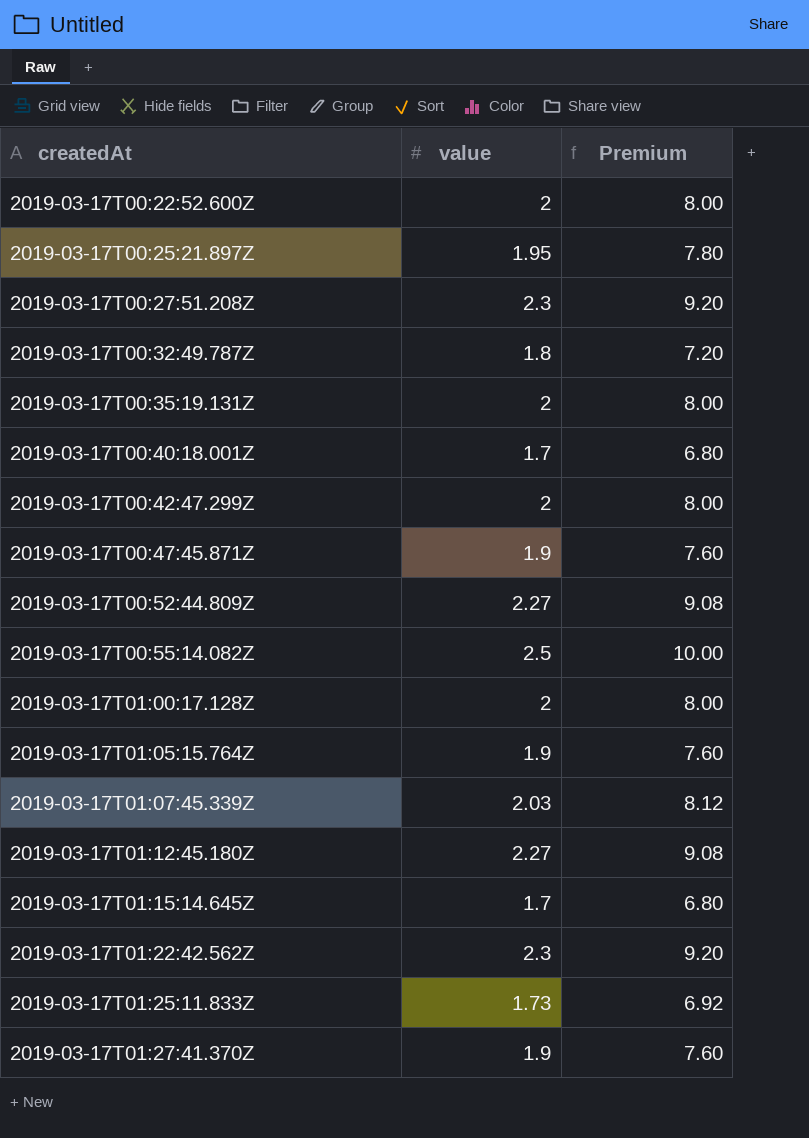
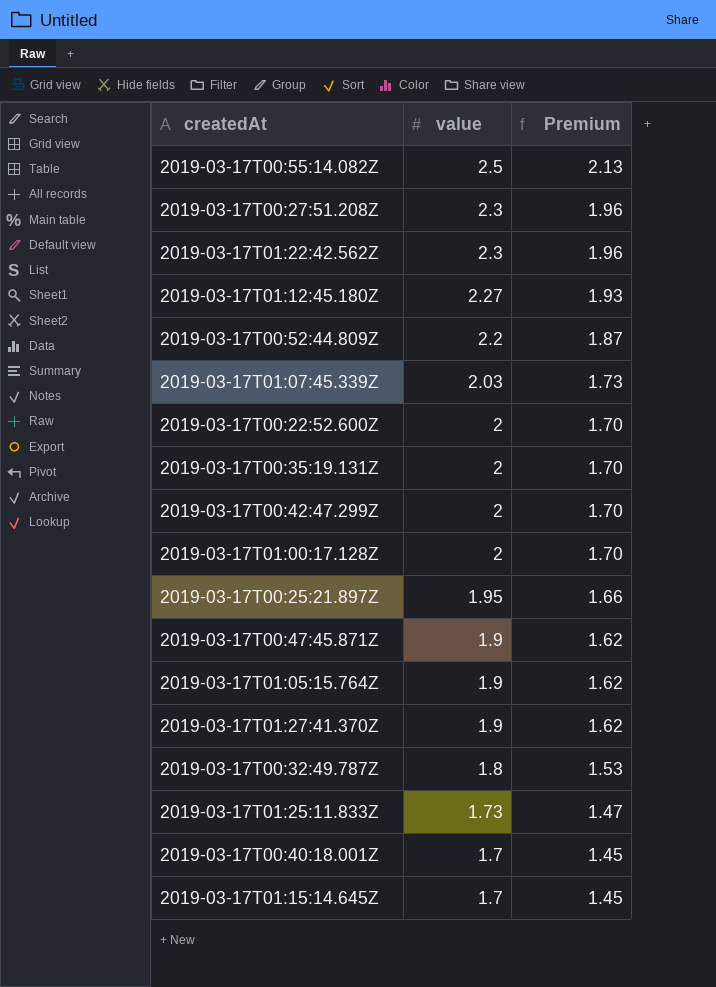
row order: createdAt ascending -> value descending
column Premium | formula: [value] * 4 -> [value] * 0.85
2019-03-17T00:52:44.809Z | value: 2.27 -> 2.2

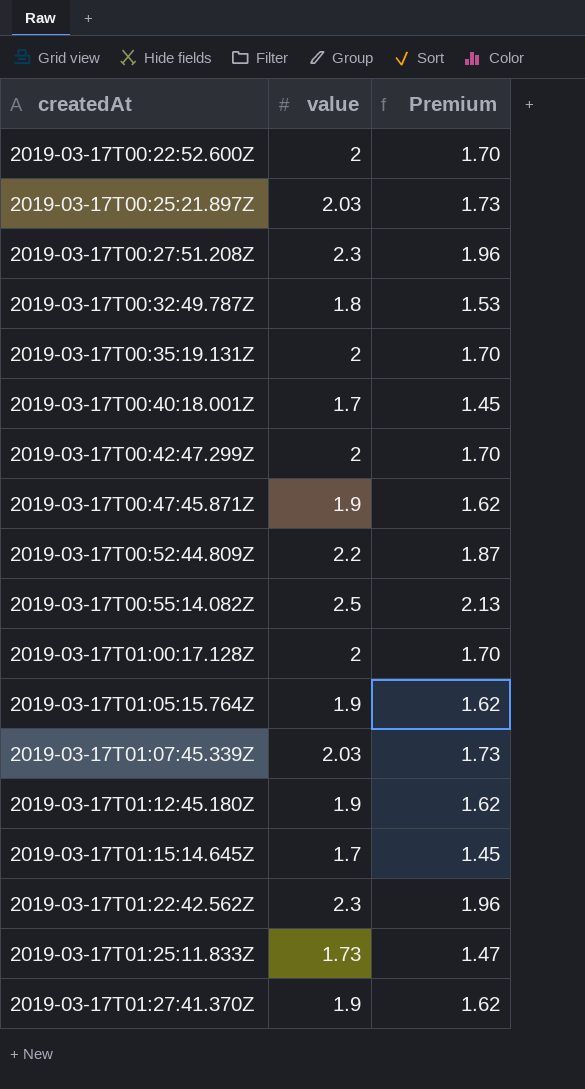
row order: value descending -> createdAt ascending
2019-03-17T00:25:21.897Z | value: 1.95 -> 2.03
2019-03-17T00:25:21.897Z | Premium: 1.66 -> 1.73
2019-03-17T01:12:45.180Z | value: 2.27 -> 1.9
2019-03-17T01:12:45.180Z | Premium: 1.93 -> 1.62

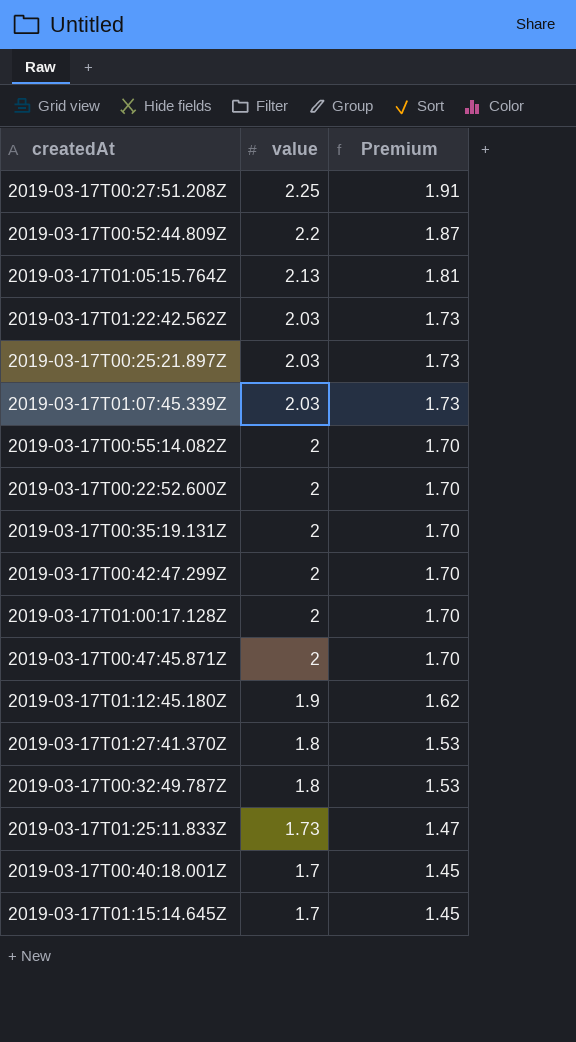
row order: createdAt ascending -> value descending
2019-03-17T00:27:51.208Z | value: 2.3 -> 2.25
2019-03-17T00:27:51.208Z | Premium: 1.96 -> 1.91
2019-03-17T01:05:15.764Z | value: 1.9 -> 2.13
2019-03-17T01:05:15.764Z | Premium: 1.62 -> 1.81
2019-03-17T01:22:42.562Z | value: 2.3 -> 2.03
2019-03-17T01:22:42.562Z | Premium: 1.96 -> 1.73
2019-03-17T00:55:14.082Z | value: 2.5 -> 2
2019-03-17T00:55:14.082Z | Premium: 2.13 -> 1.70
2019-03-17T00:47:45.871Z | value: 1.9 -> 2
2019-03-17T00:47:45.871Z | Premium: 1.62 -> 1.70
2019-03-17T01:27:41.370Z | value: 1.9 -> 1.8
2019-03-17T01:27:41.370Z | Premium: 1.62 -> 1.53

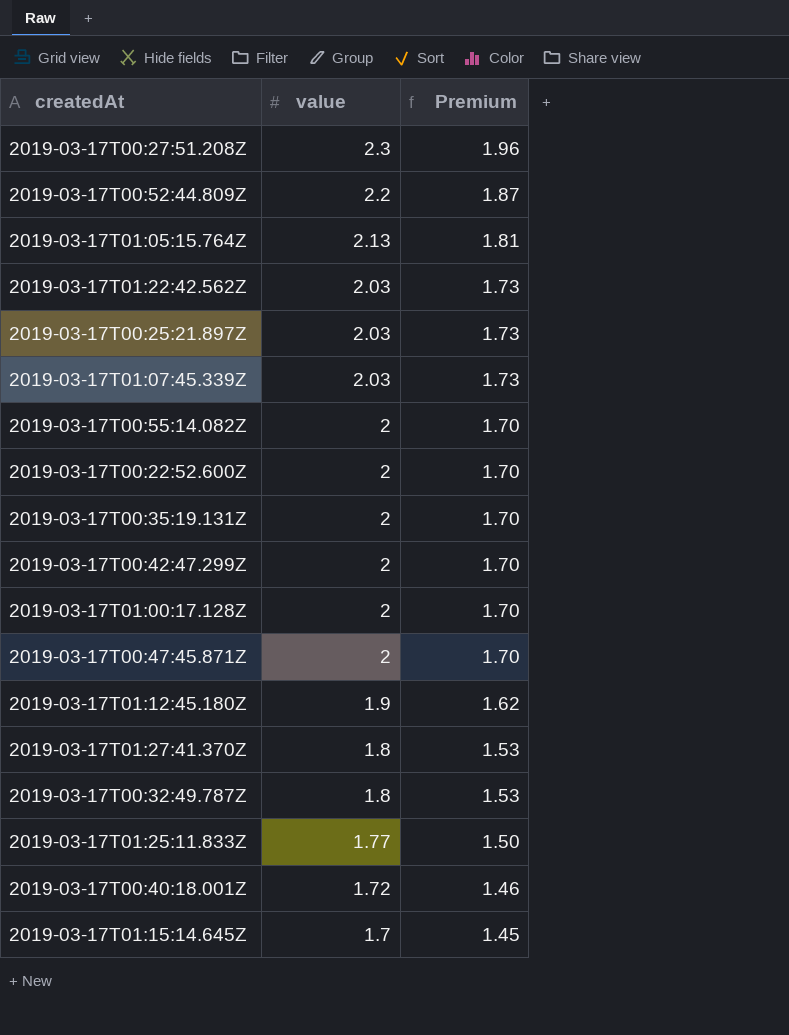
2019-03-17T00:27:51.208Z | value: 2.25 -> 2.3
2019-03-17T00:27:51.208Z | Premium: 1.91 -> 1.96
2019-03-17T01:25:11.833Z | value: 1.73 -> 1.77
2019-03-17T01:25:11.833Z | Premium: 1.47 -> 1.50
2019-03-17T00:40:18.001Z | value: 1.7 -> 1.72
2019-03-17T00:40:18.001Z | Premium: 1.45 -> 1.46

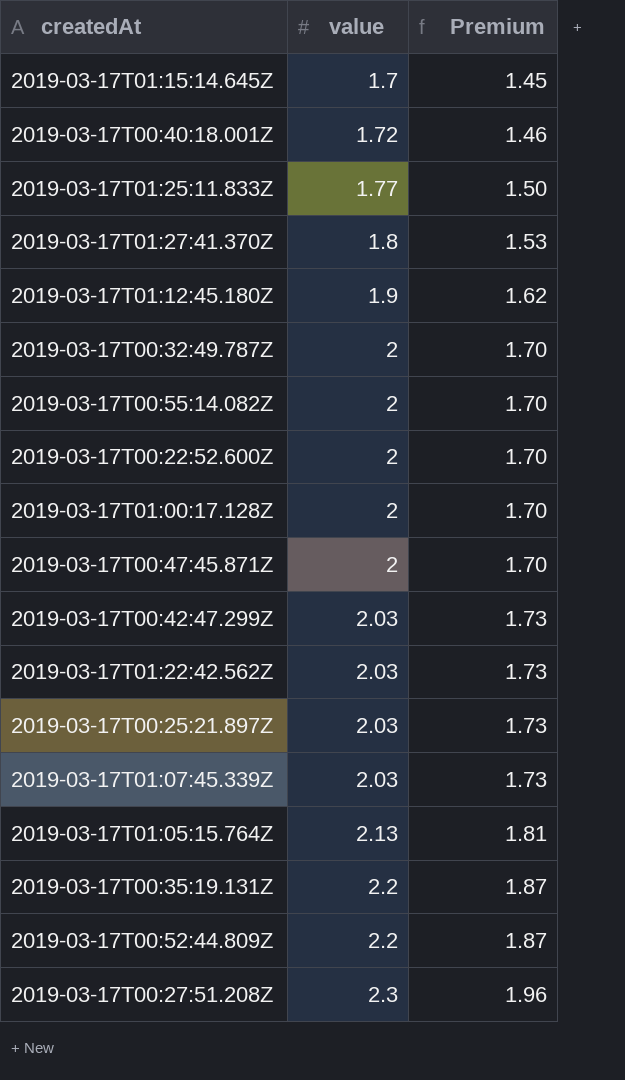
row order: value descending -> value ascending
2019-03-17T00:32:49.787Z | value: 1.8 -> 2
2019-03-17T00:32:49.787Z | Premium: 1.53 -> 1.70
2019-03-17T00:42:47.299Z | value: 2 -> 2.03
2019-03-17T00:42:47.299Z | Premium: 1.70 -> 1.73
2019-03-17T00:35:19.131Z | value: 2 -> 2.2
2019-03-17T00:35:19.131Z | Premium: 1.70 -> 1.87

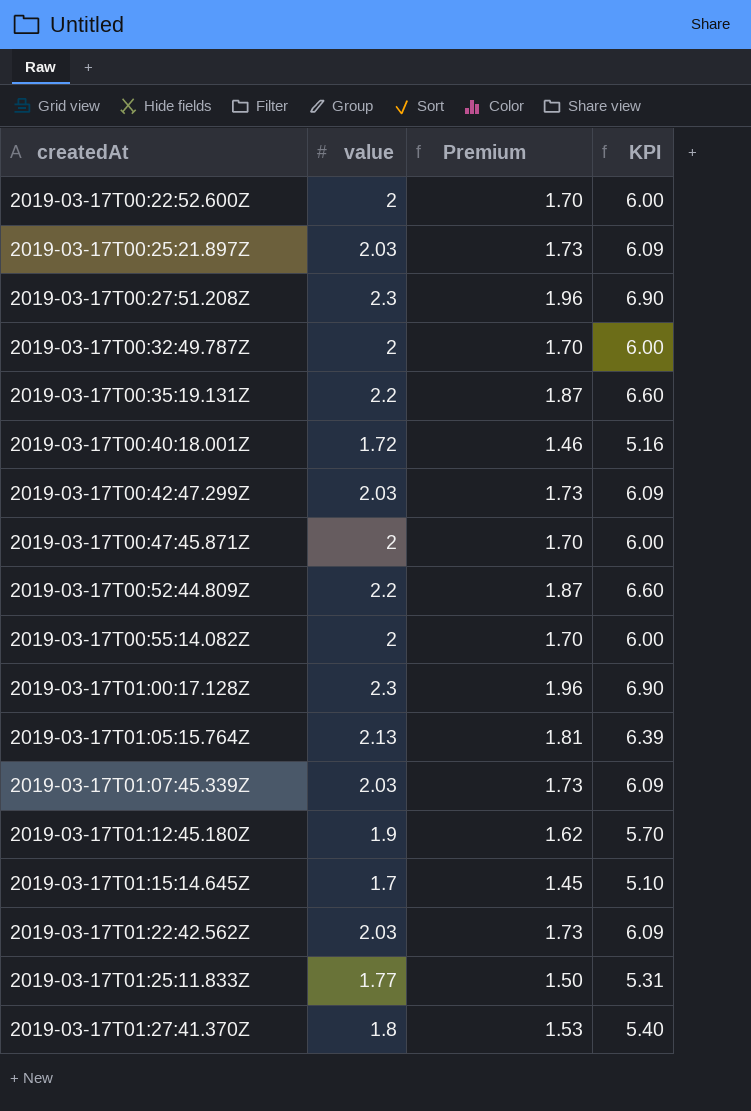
row order: value ascending -> createdAt ascending
column KPI | formula: none -> [value] * 3
2019-03-17T01:00:17.128Z | value: 2 -> 2.3
2019-03-17T01:00:17.128Z | Premium: 1.70 -> 1.96

